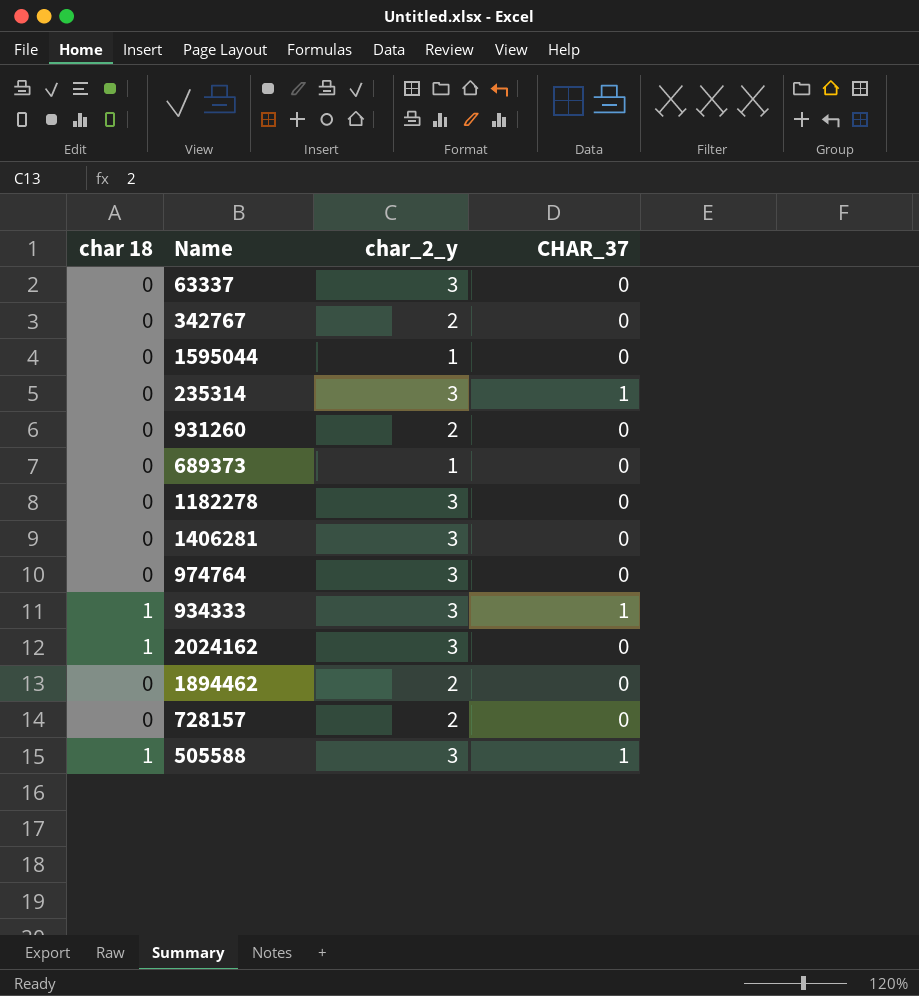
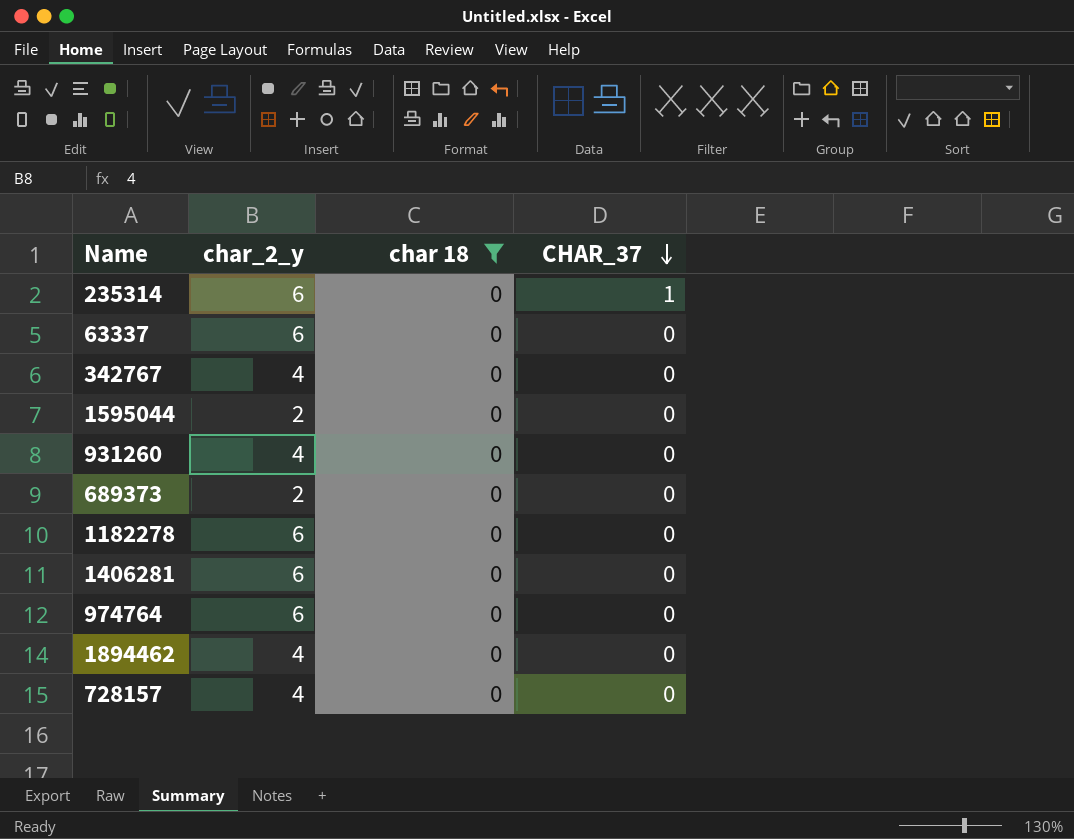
filter: none -> char 18 = 0
row order: none -> CHAR_37 descending
column char 18 | position: 1 -> 3
235314 | char_2_y: 3 -> 6
63337 | char_2_y: 3 -> 6
342767 | char_2_y: 2 -> 4
1595044 | char_2_y: 1 -> 2
931260 | char_2_y: 2 -> 4
689373 | char_2_y: 1 -> 2
1182278 | char_2_y: 3 -> 6
1406281 | char_2_y: 3 -> 6
974764 | char_2_y: 3 -> 6
1894462 | char_2_y: 2 -> 4
728157 | char_2_y: 2 -> 4

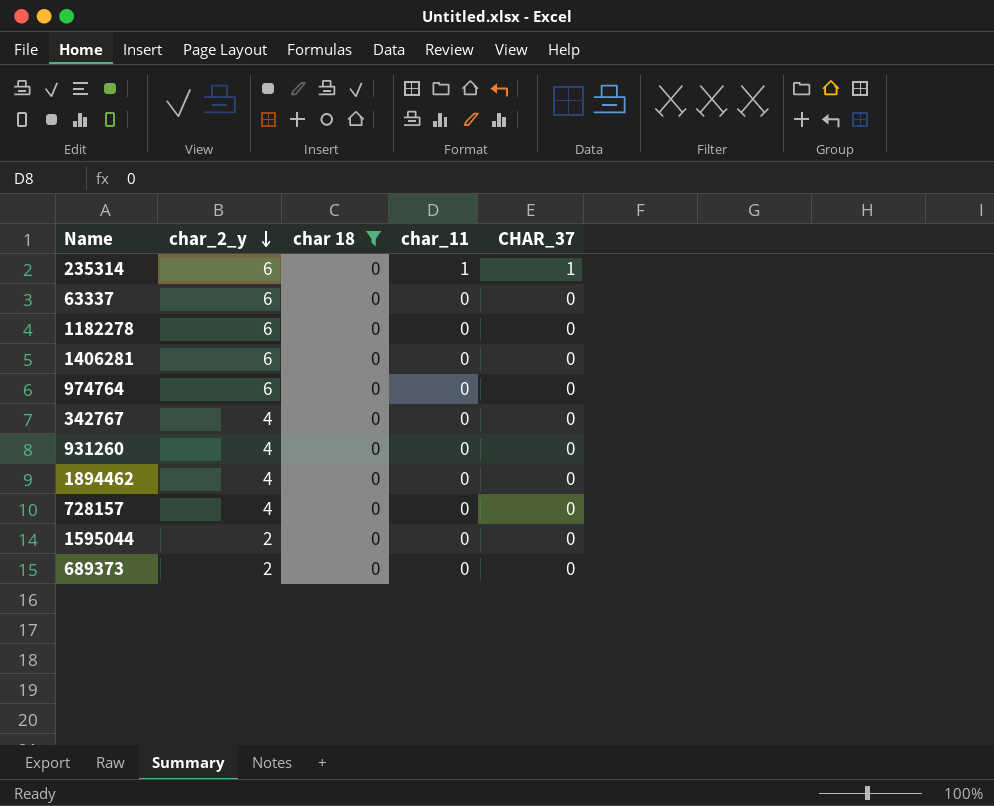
row order: CHAR_37 descending -> char_2_y descending
column char_11 | position: none -> 4

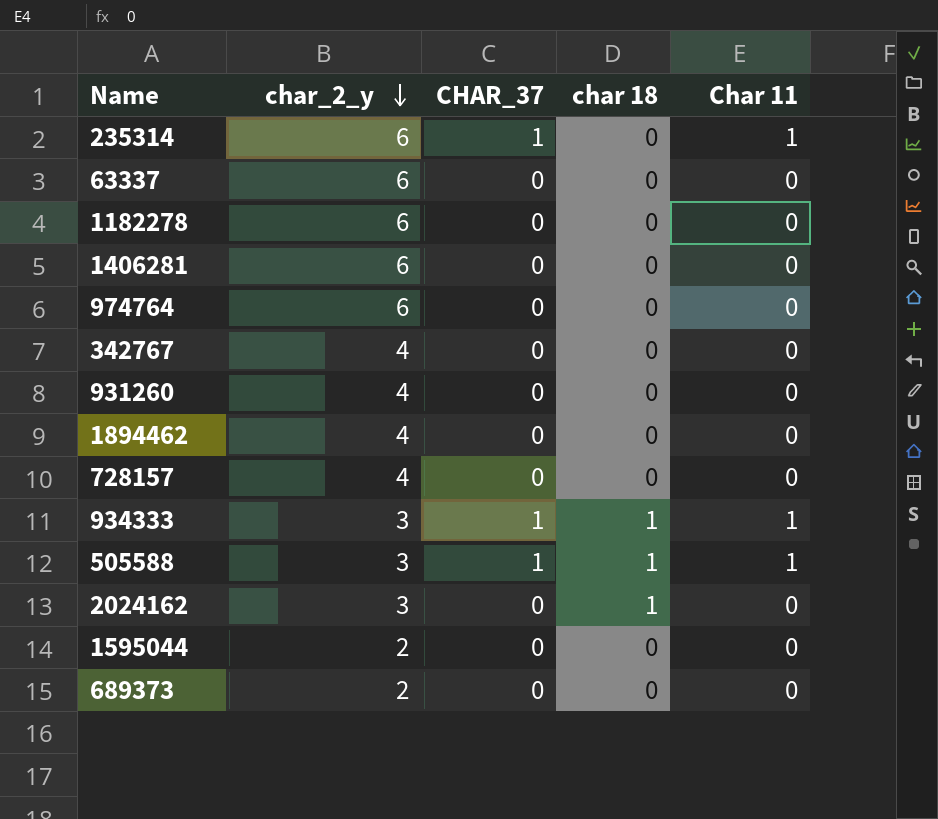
filter: char 18 = 0 -> none
column CHAR_37 | position: 5 -> 3
column name: char_11 -> Char 11

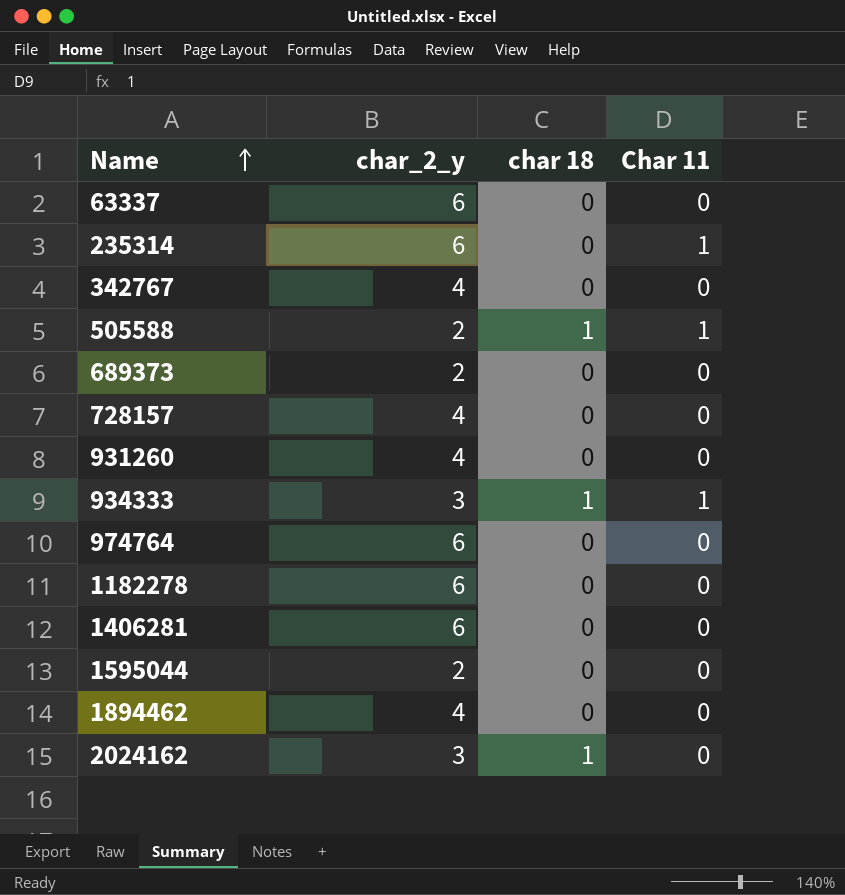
row order: char_2_y descending -> Name ascending
column CHAR_37 | position: 3 -> none
505588 | char_2_y: 3 -> 2

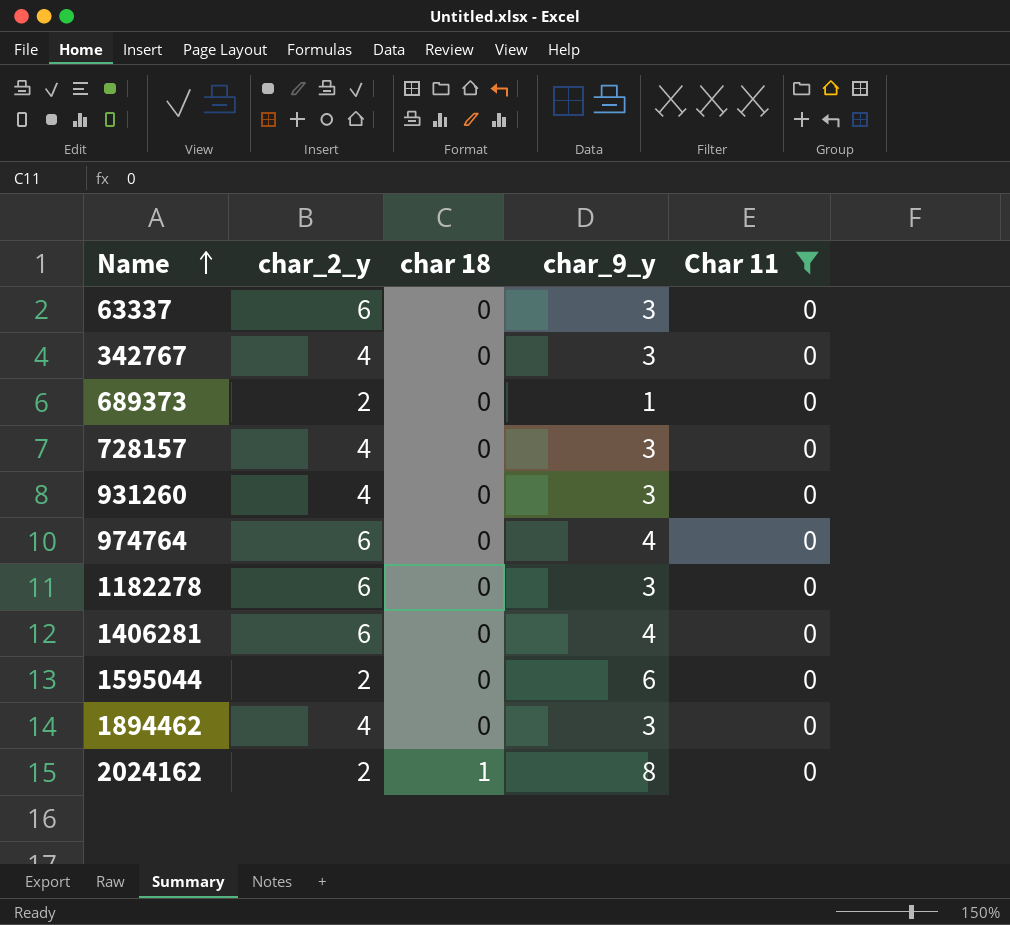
filter: none -> Char 11 = 0
column char_9_y | position: none -> 4
2024162 | char_2_y: 3 -> 2

